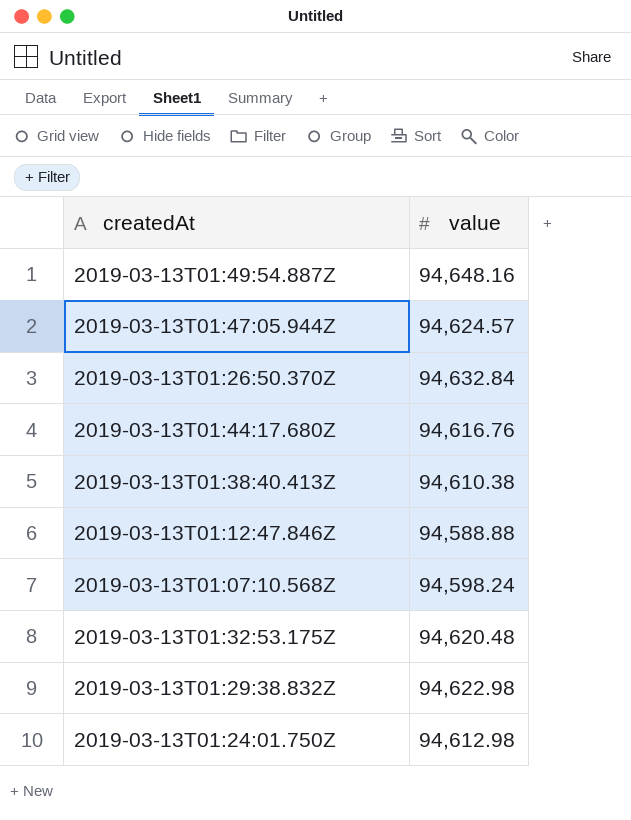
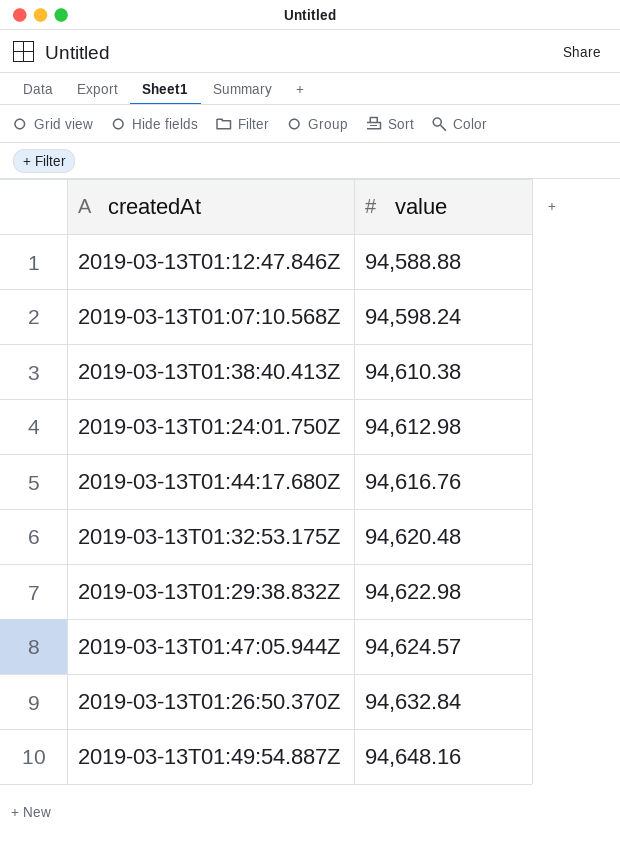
row order: none -> value ascending

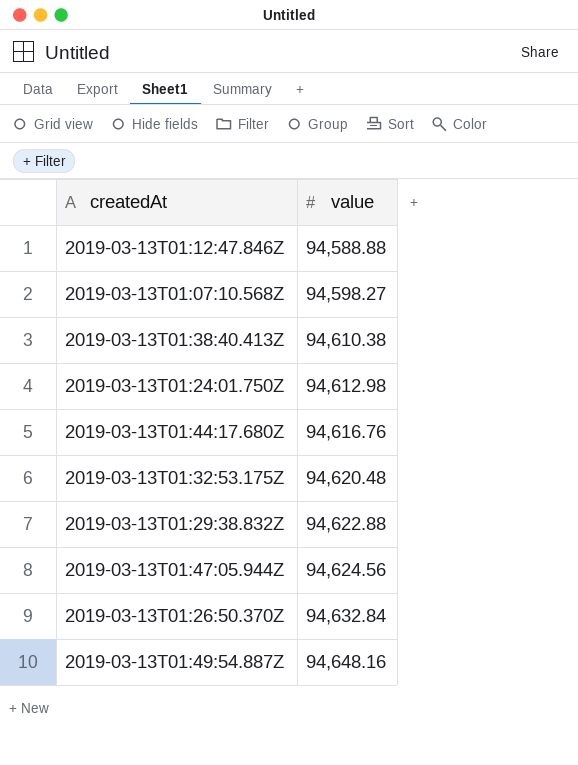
2019-03-13T01:07:10.568Z | value: 94,598.24 -> 94,598.27
2019-03-13T01:29:38.832Z | value: 94,622.98 -> 94,622.88
2019-03-13T01:47:05.944Z | value: 94,624.57 -> 94,624.56

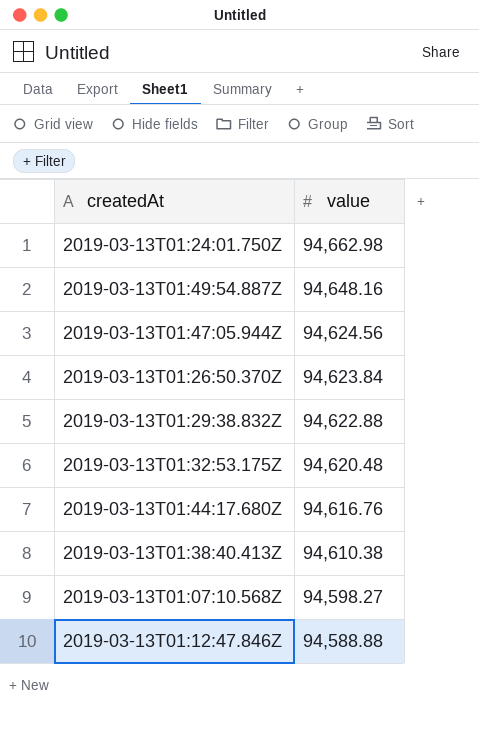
row order: value ascending -> value descending
2019-03-13T01:24:01.750Z | value: 94,612.98 -> 94,662.98
2019-03-13T01:26:50.370Z | value: 94,632.84 -> 94,623.84

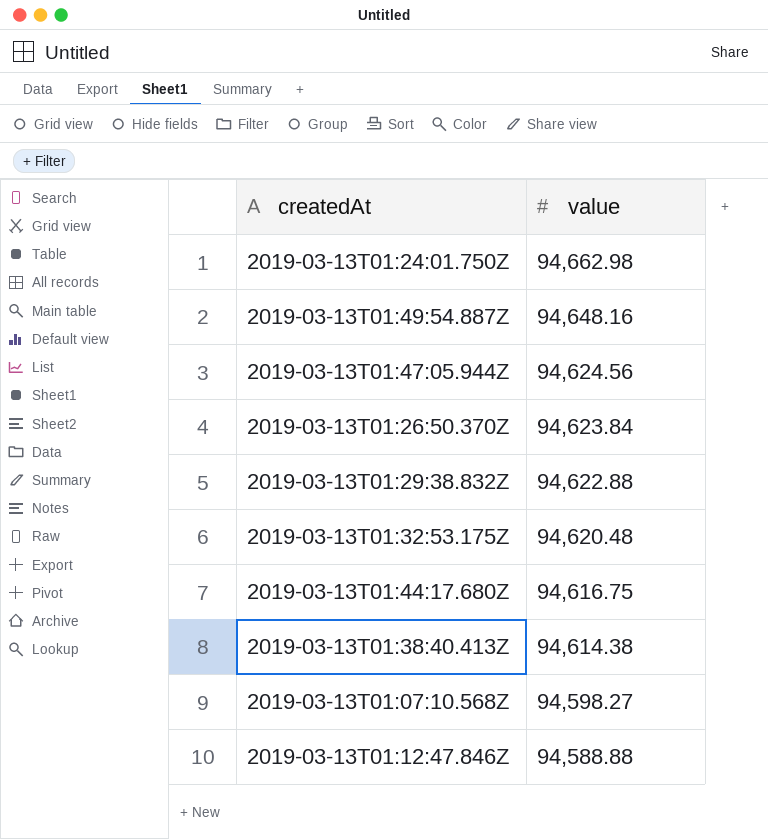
2019-03-13T01:44:17.680Z | value: 94,616.76 -> 94,616.75
2019-03-13T01:38:40.413Z | value: 94,610.38 -> 94,614.38

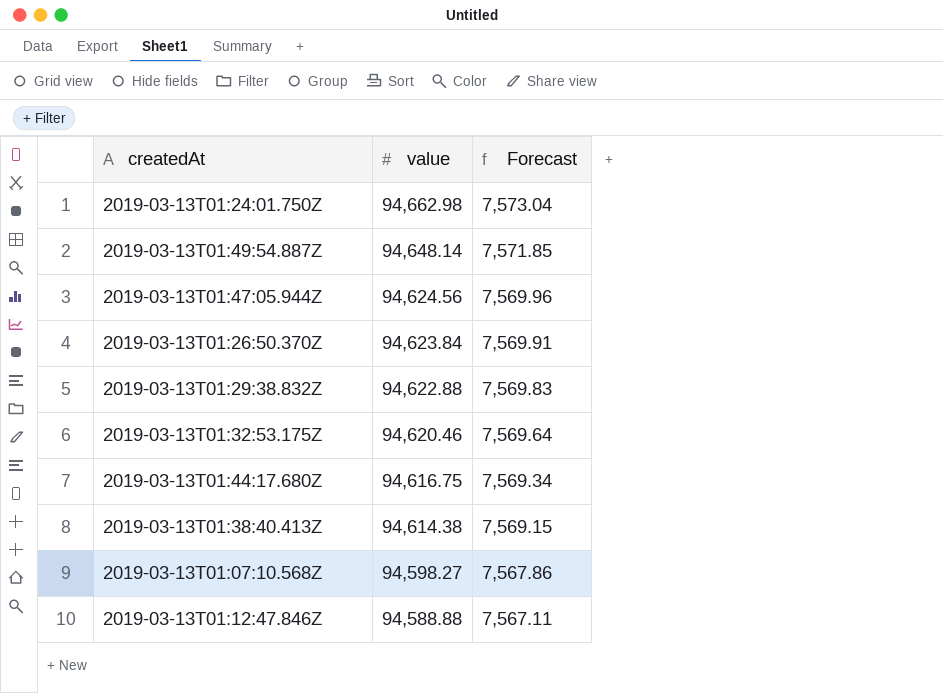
column Forecast | formula: none -> [value] * 0.08
2019-03-13T01:49:54.887Z | value: 94,648.16 -> 94,648.14
2019-03-13T01:32:53.175Z | value: 94,620.48 -> 94,620.46

